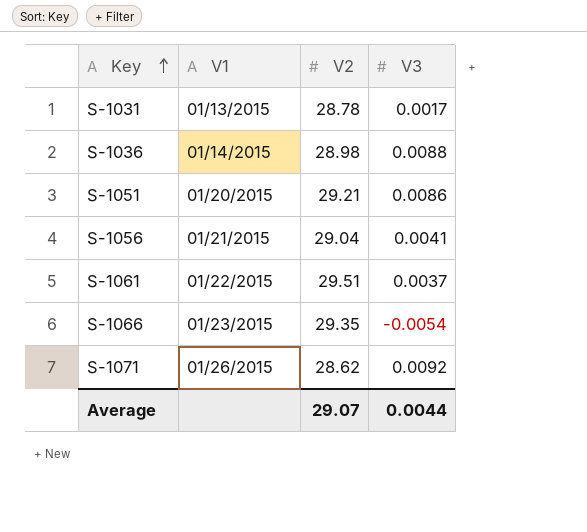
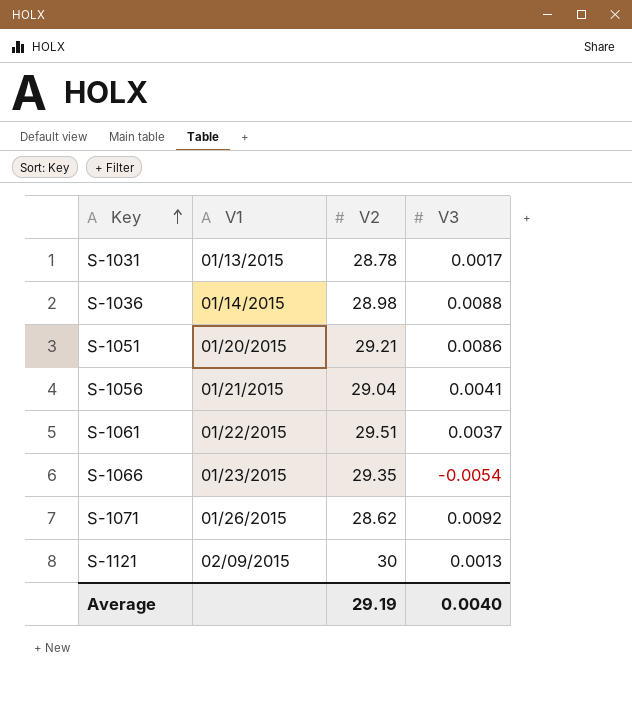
row S-1121: none -> 02/09/2015 | 30 | 0.0013
Average | V2: 29.07 -> 29.19
Average | V3: 0.0044 -> 0.0040

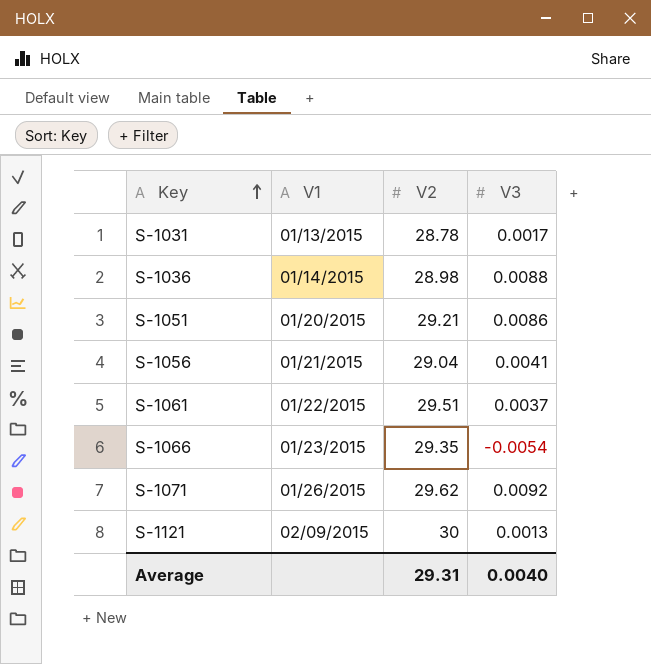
S-1071 | V2: 28.62 -> 29.62
Average | V2: 29.19 -> 29.31

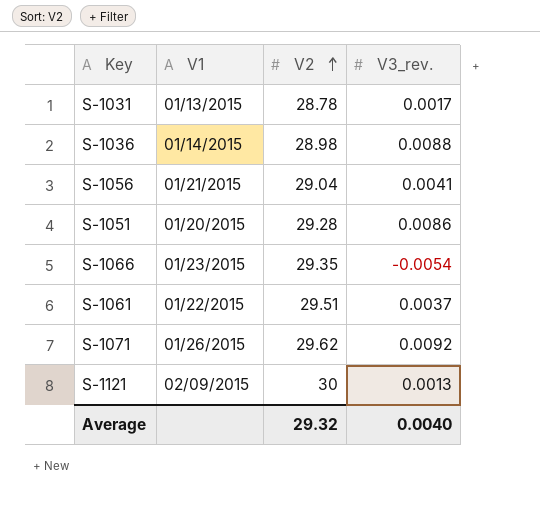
row order: Key ascending -> V2 ascending
column name: V3 -> V3_rev.
S-1051 | V2: 29.21 -> 29.28
Average | V2: 29.31 -> 29.32

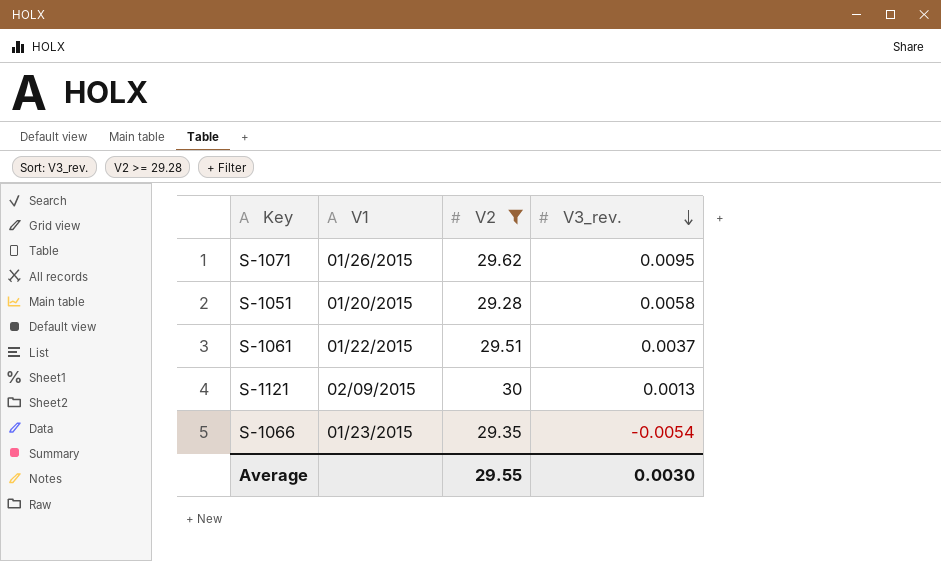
filter: none -> V2 >= 29.28
row order: V2 ascending -> V3_rev. descending
S-1071 | V3_rev.: 0.0092 -> 0.0095
S-1051 | V3_rev.: 0.0086 -> 0.0058
Average | V2: 29.32 -> 29.55
Average | V3_rev.: 0.0040 -> 0.0030

